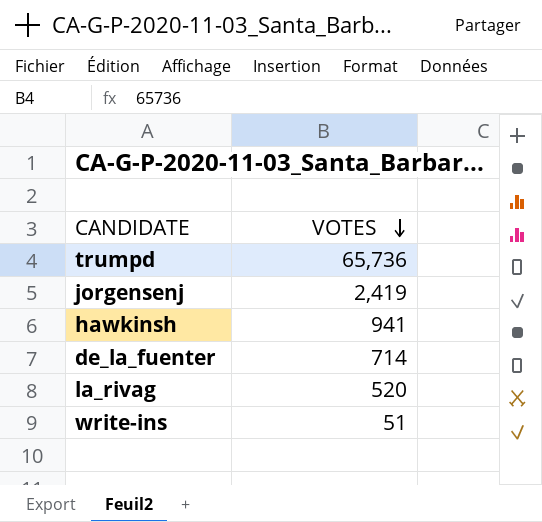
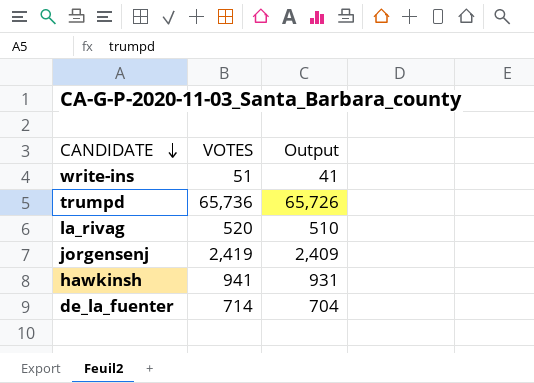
row order: VOTES descending -> CANDIDATE descending
column Output | formula: none -> [VOTES] - 10

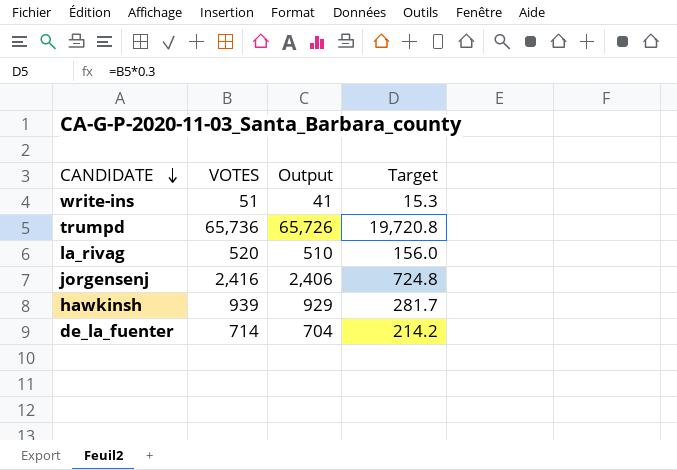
column Target | formula: none -> [VOTES] * 0.3
jorgensenj | VOTES: 2,419 -> 2,416
jorgensenj | Output: 2,409 -> 2,406
hawkinsh | VOTES: 941 -> 939
hawkinsh | Output: 931 -> 929

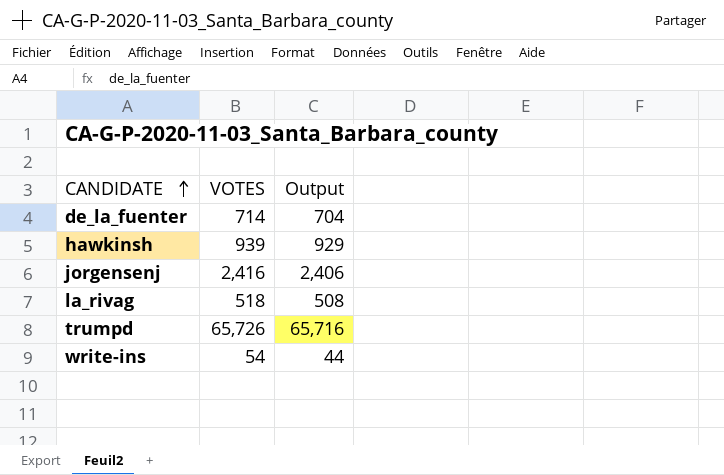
row order: CANDIDATE descending -> CANDIDATE ascending
column Target | formula: [VOTES] * 0.3 -> none
la_rivag | VOTES: 520 -> 518
la_rivag | Output: 510 -> 508
trumpd | VOTES: 65,736 -> 65,726
trumpd | Output: 65,726 -> 65,716
write-ins | VOTES: 51 -> 54
write-ins | Output: 41 -> 44

